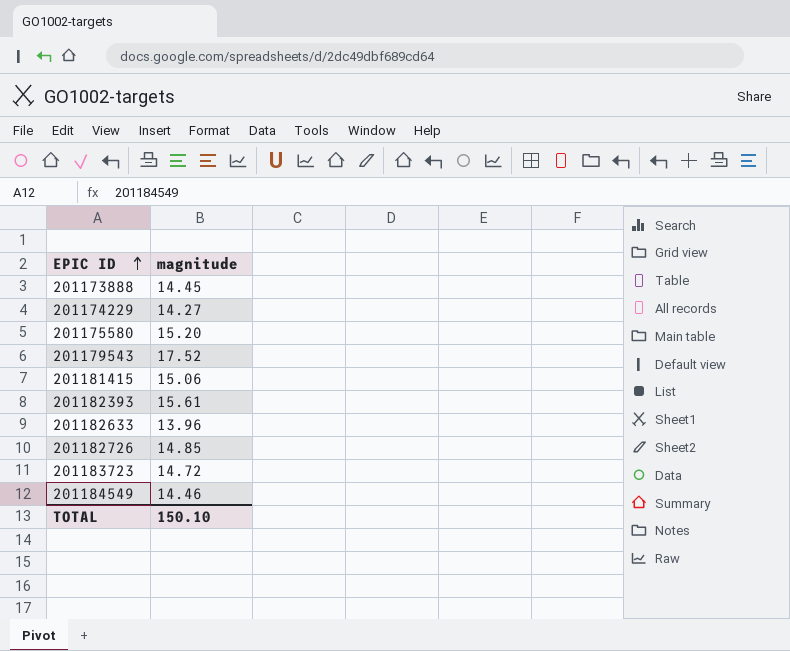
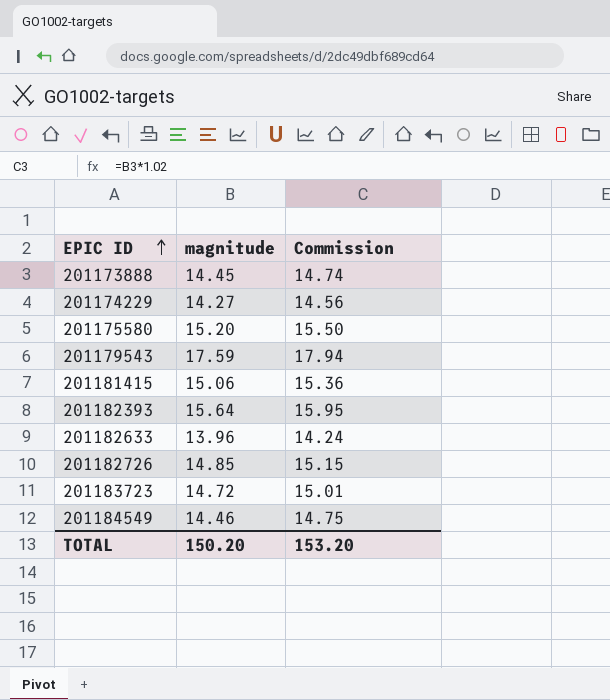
column Commission | formula: none -> [magnitude] * 1.02
201179543 | magnitude: 17.52 -> 17.59
201182393 | magnitude: 15.61 -> 15.64
TOTAL | magnitude: 150.10 -> 150.20

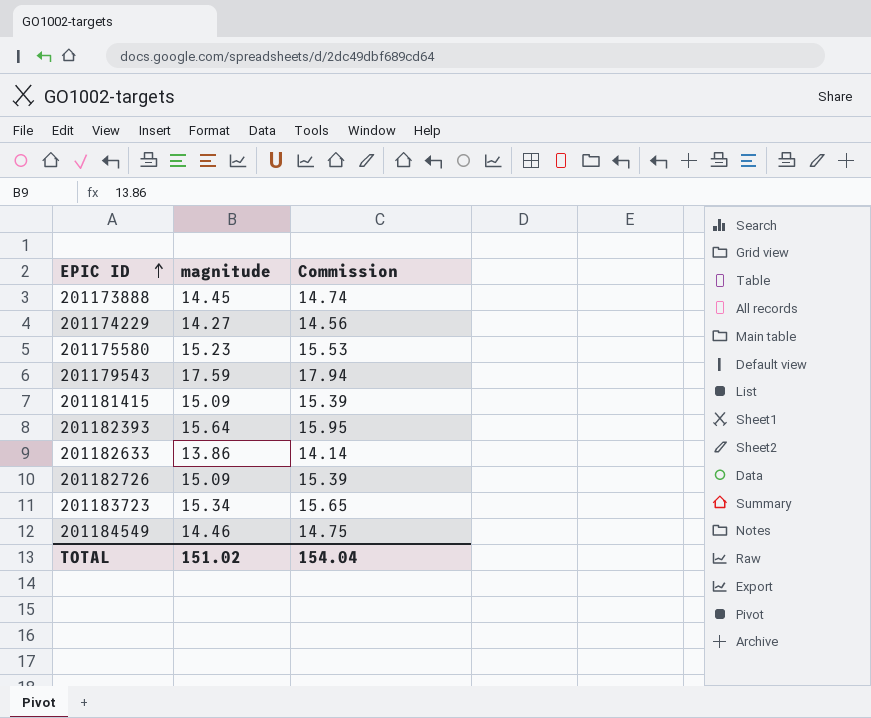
201175580 | magnitude: 15.20 -> 15.23
201175580 | Commission: 15.50 -> 15.53
201181415 | magnitude: 15.06 -> 15.09
201181415 | Commission: 15.36 -> 15.39
201182633 | magnitude: 13.96 -> 13.86
201182633 | Commission: 14.24 -> 14.14
201182726 | magnitude: 14.85 -> 15.09
201182726 | Commission: 15.15 -> 15.39
201183723 | magnitude: 14.72 -> 15.34
201183723 | Commission: 15.01 -> 15.65
TOTAL | magnitude: 150.20 -> 151.02
TOTAL | Commission: 153.20 -> 154.04

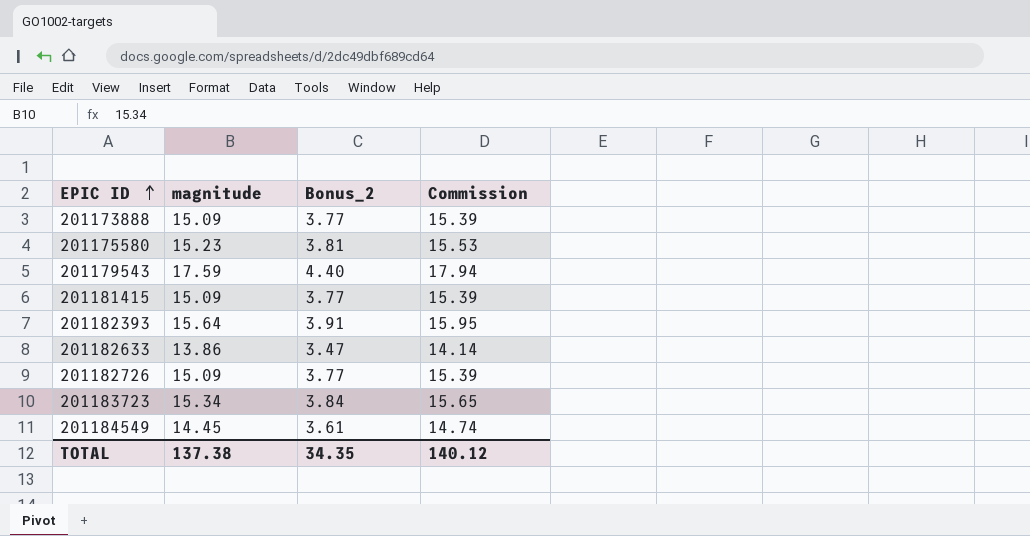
column Bonus_2 | formula: none -> [magnitude] * 0.25
row 201174229: 14.27 | 14.56 -> none
201173888 | magnitude: 14.45 -> 15.09
201173888 | Commission: 14.74 -> 15.39
201184549 | magnitude: 14.46 -> 14.45
201184549 | Commission: 14.75 -> 14.74
TOTAL | magnitude: 151.02 -> 137.38
TOTAL | Commission: 154.04 -> 140.12

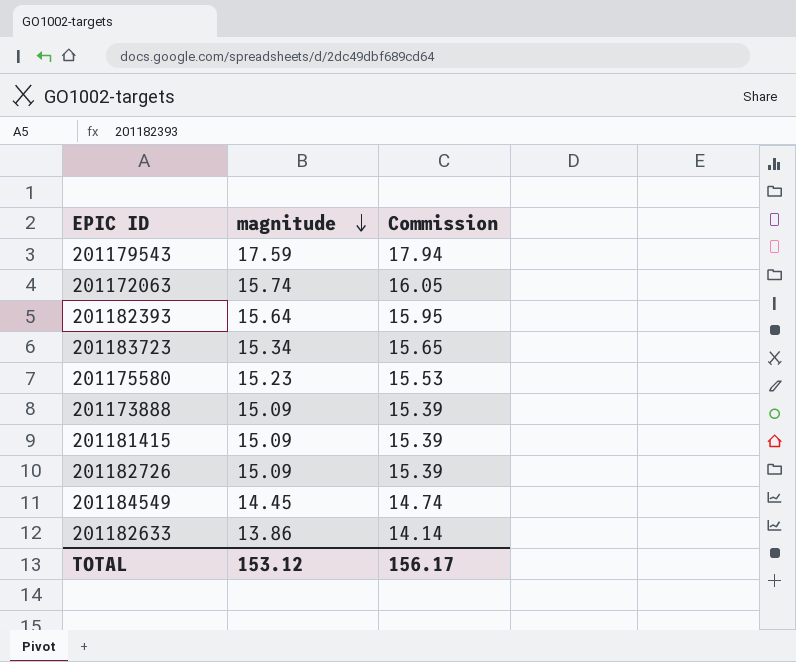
row order: EPIC ID ascending -> magnitude descending
column Bonus_2 | formula: [magnitude] * 0.25 -> none
row 201172063: none -> 15.74 | 16.05
TOTAL | magnitude: 137.38 -> 153.12
TOTAL | Commission: 140.12 -> 156.17

